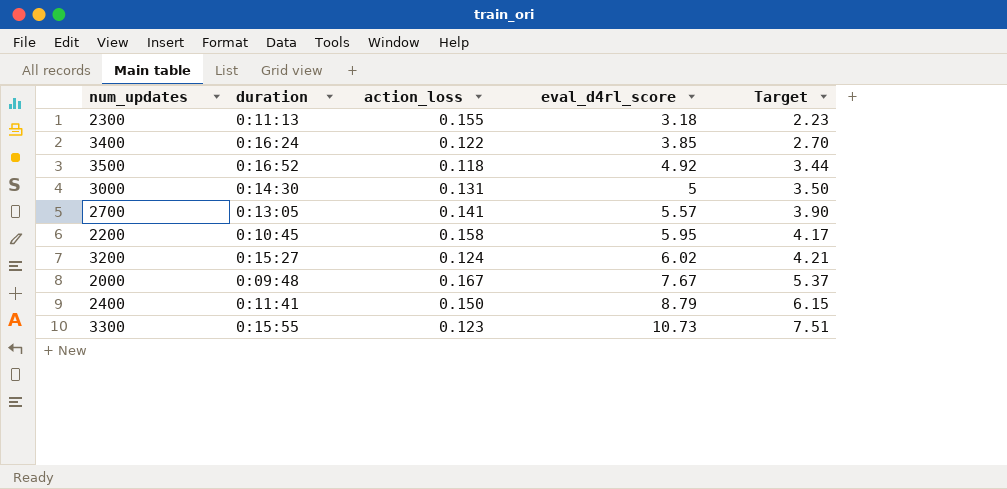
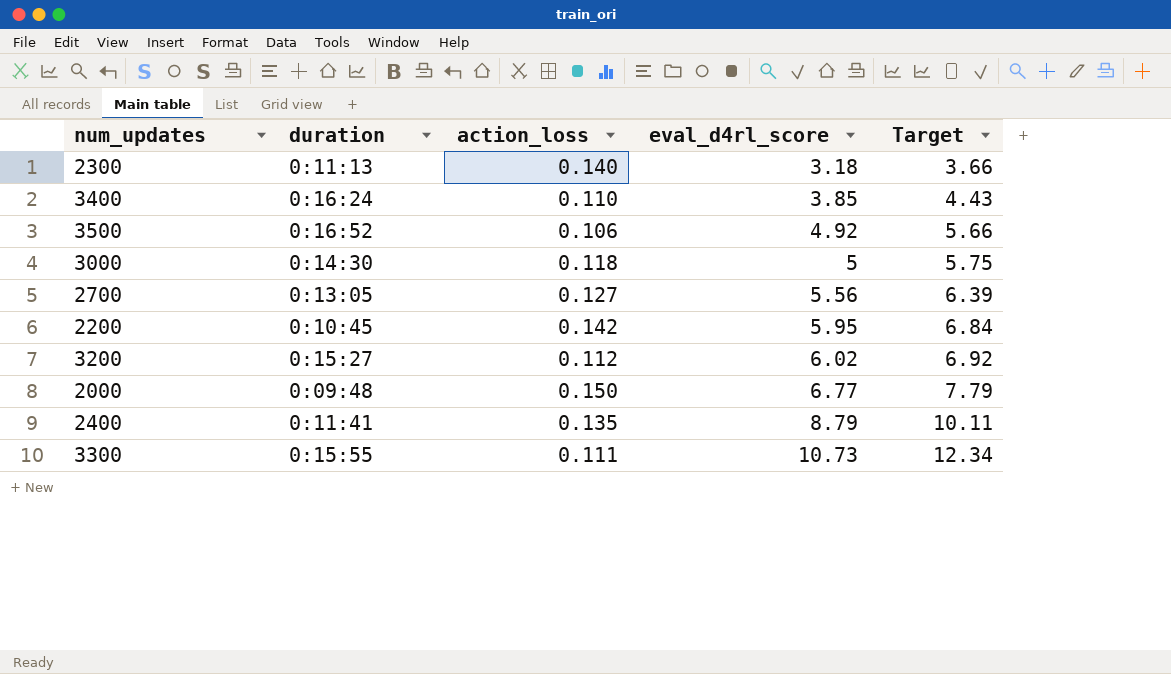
column Target | formula: [eval_d4rl_score] * 0.7 -> [eval_d4rl_score] * 1.15
2300 | action_loss: 0.155 -> 0.140
3400 | action_loss: 0.122 -> 0.110
3500 | action_loss: 0.118 -> 0.106
3000 | action_loss: 0.131 -> 0.118
2700 | action_loss: 0.141 -> 0.127
2700 | eval_d4rl_score: 5.57 -> 5.56
2200 | action_loss: 0.158 -> 0.142
3200 | action_loss: 0.124 -> 0.112
2000 | action_loss: 0.167 -> 0.150
2000 | eval_d4rl_score: 7.67 -> 6.77
2400 | action_loss: 0.150 -> 0.135
3300 | action_loss: 0.123 -> 0.111

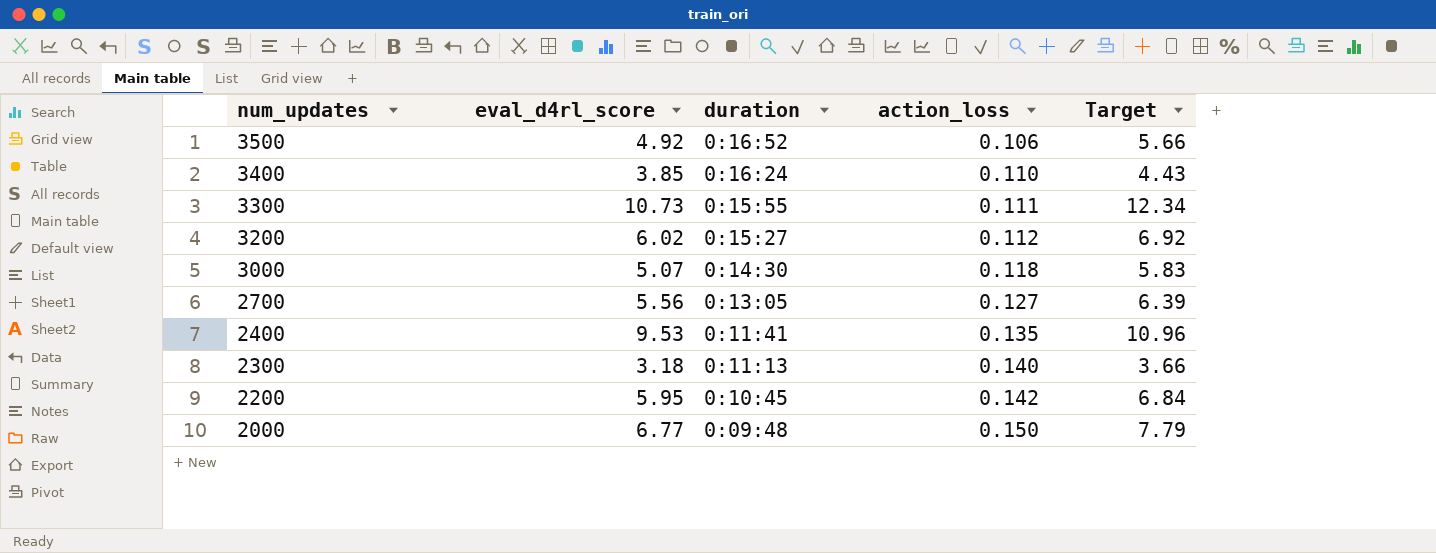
row order: eval_d4rl_score ascending -> num_updates descending
column eval_d4rl_score | position: 4 -> 2
3000 | eval_d4rl_score: 5 -> 5.07
3000 | Target: 5.75 -> 5.83
2400 | eval_d4rl_score: 8.79 -> 9.53
2400 | Target: 10.11 -> 10.96

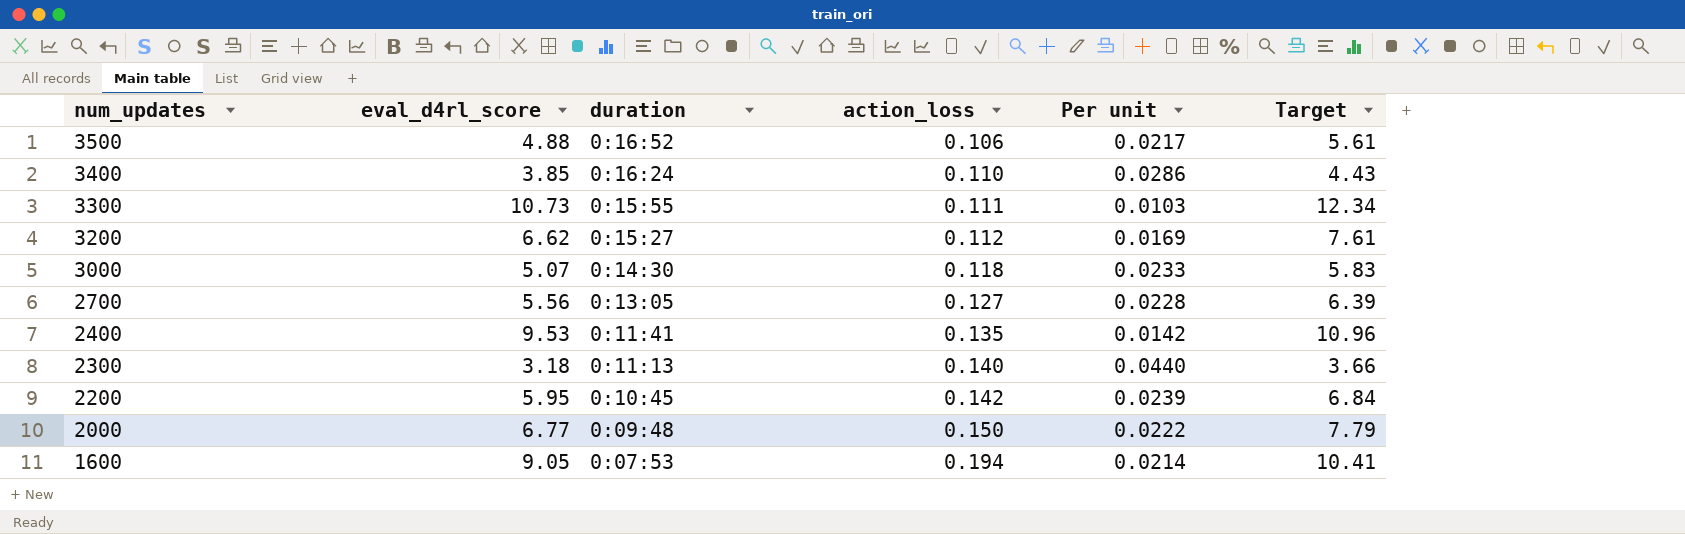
column Per unit | formula: none -> [action_loss] / [eval_d4rl_score]
3500 | eval_d4rl_score: 4.92 -> 4.88
3500 | Target: 5.66 -> 5.61
3200 | eval_d4rl_score: 6.02 -> 6.62
3200 | Target: 6.92 -> 7.61
row 1600: none -> 9.05 | 0:07:53 | 0.194 | 0.0214 | 10.41

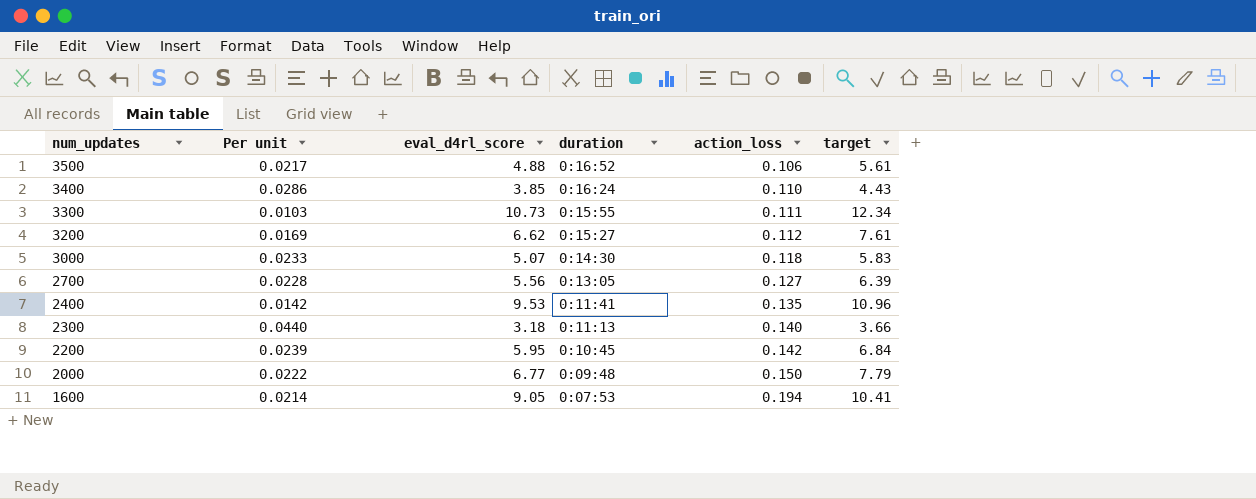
column Per unit | position: 5 -> 2
column name: Target -> target

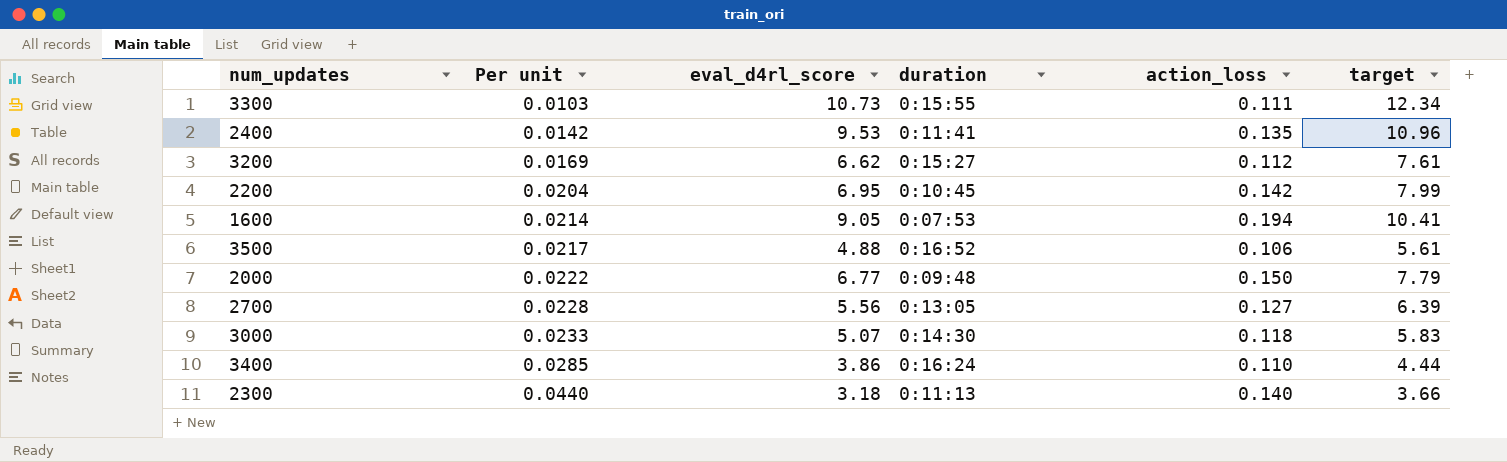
row order: num_updates descending -> Per unit ascending
2200 | Per unit: 0.0239 -> 0.0204
2200 | eval_d4rl_score: 5.95 -> 6.95
2200 | target: 6.84 -> 7.99
3400 | Per unit: 0.0286 -> 0.0285
3400 | eval_d4rl_score: 3.85 -> 3.86
3400 | target: 4.43 -> 4.44

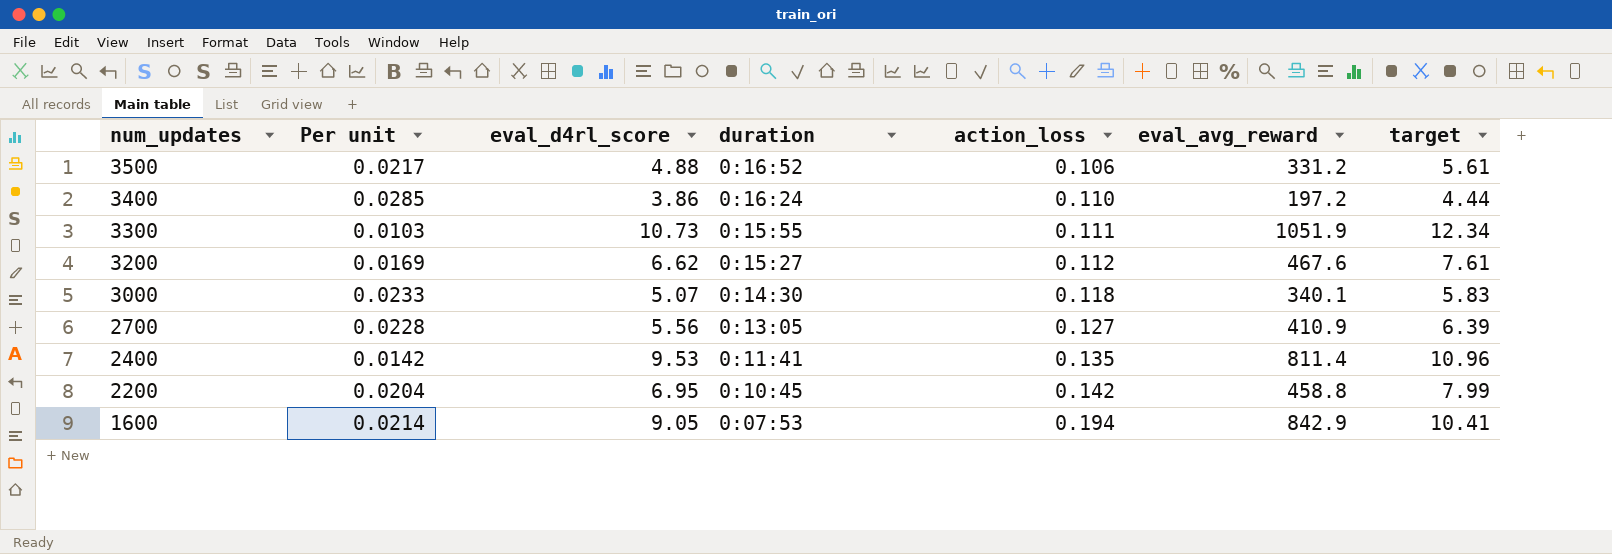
row order: Per unit ascending -> num_updates descending
column eval_avg_reward | position: none -> 6
row 2000: 0.0222 | 6.77 | 0:09:48 | 0.150 | 7.79 -> none
row 2300: 0.0440 | 3.18 | 0:11:13 | 0.140 | 3.66 -> none

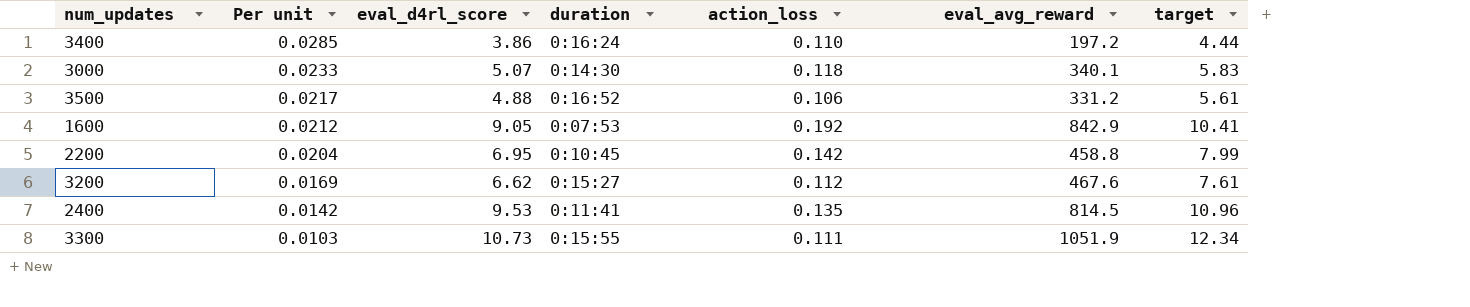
row order: num_updates descending -> Per unit descending
row 2700: 0.0228 | 5.56 | 0:13:05 | 0.127 | 410.9 | 6.39 -> none
1600 | Per unit: 0.0214 -> 0.0212
1600 | action_loss: 0.194 -> 0.192
2400 | eval_avg_reward: 811.4 -> 814.5

